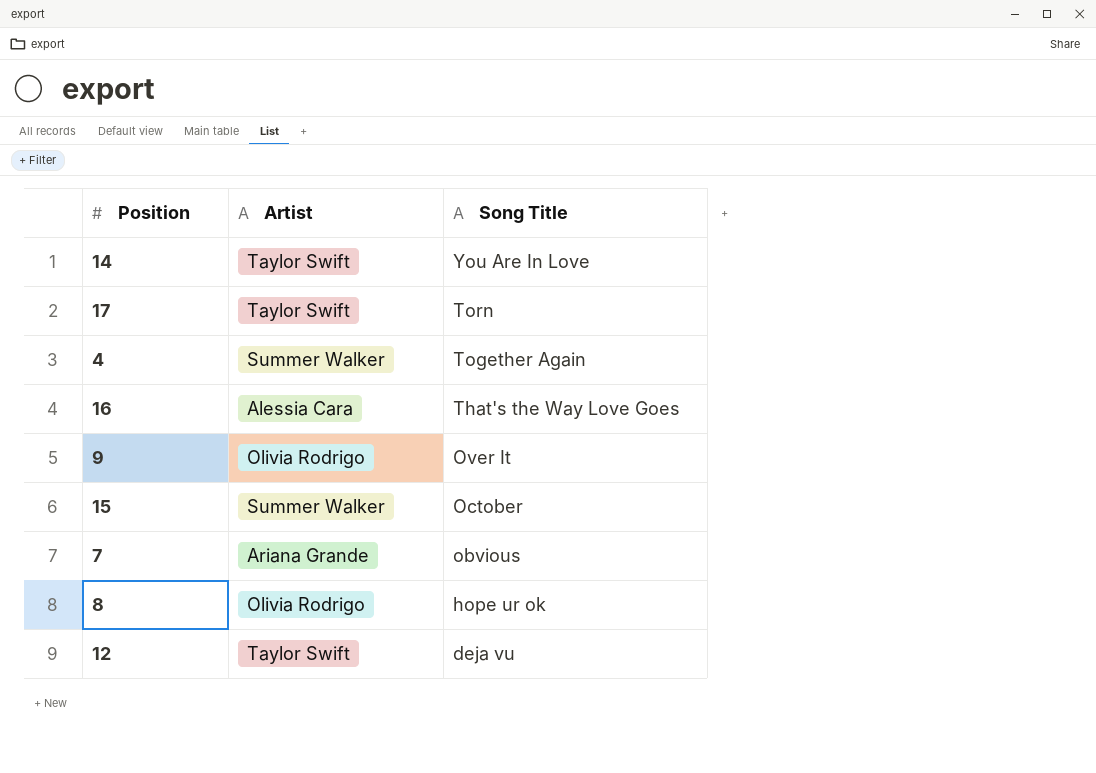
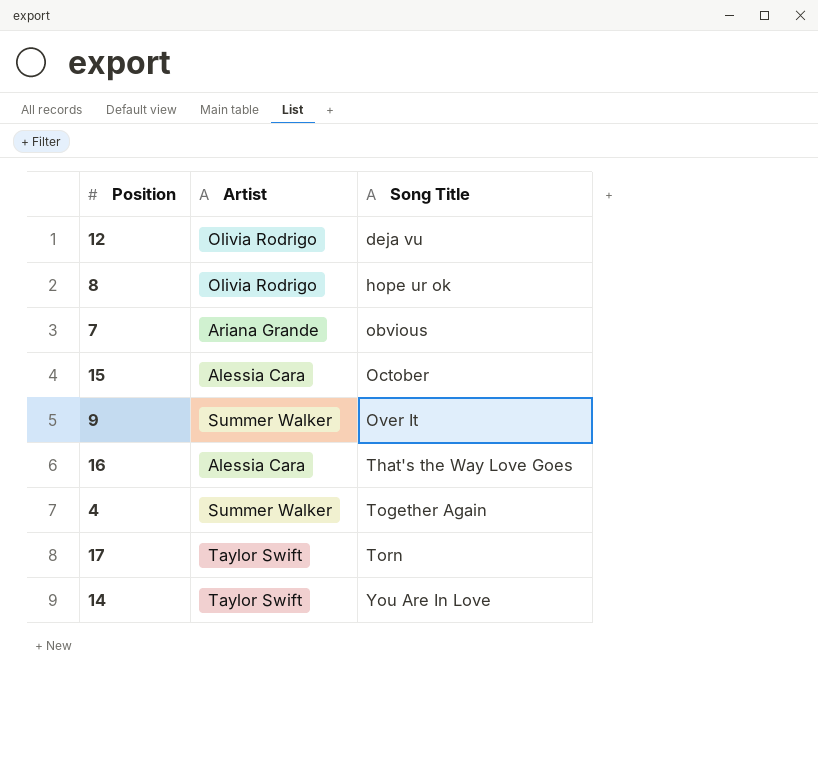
row order: Song Title descending -> Song Title ascending
12 | Artist: Taylor Swift -> Olivia Rodrigo
15 | Artist: Summer Walker -> Alessia Cara
9 | Artist: Olivia Rodrigo -> Summer Walker

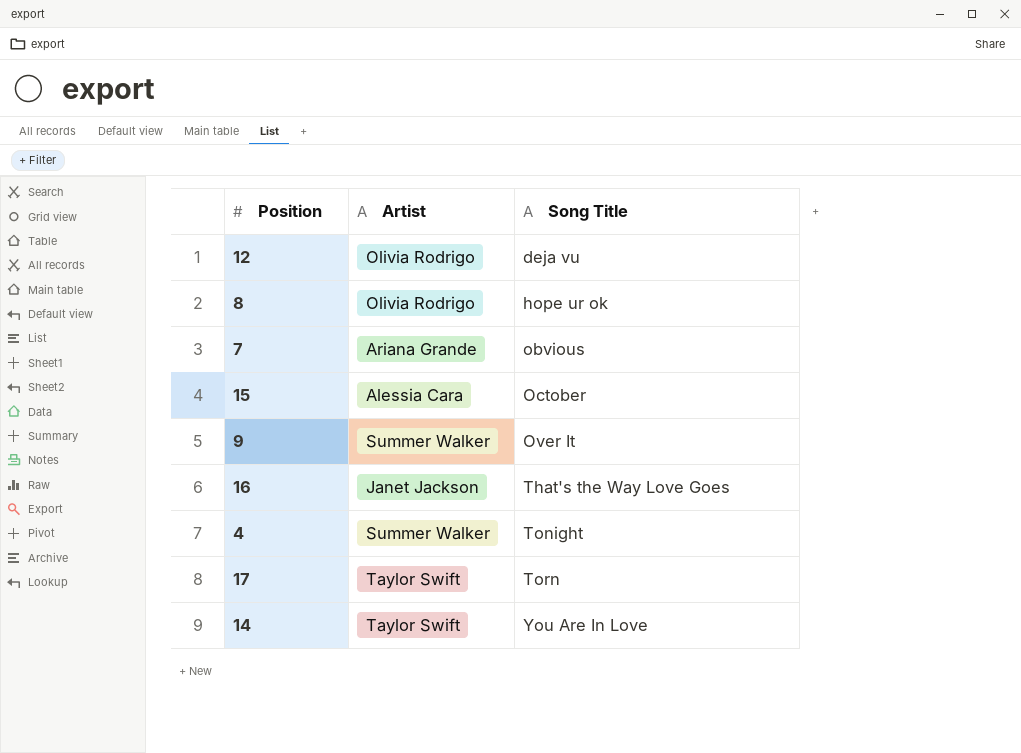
16 | Artist: Alessia Cara -> Janet Jackson
4 | Song Title: Together Again -> Tonight

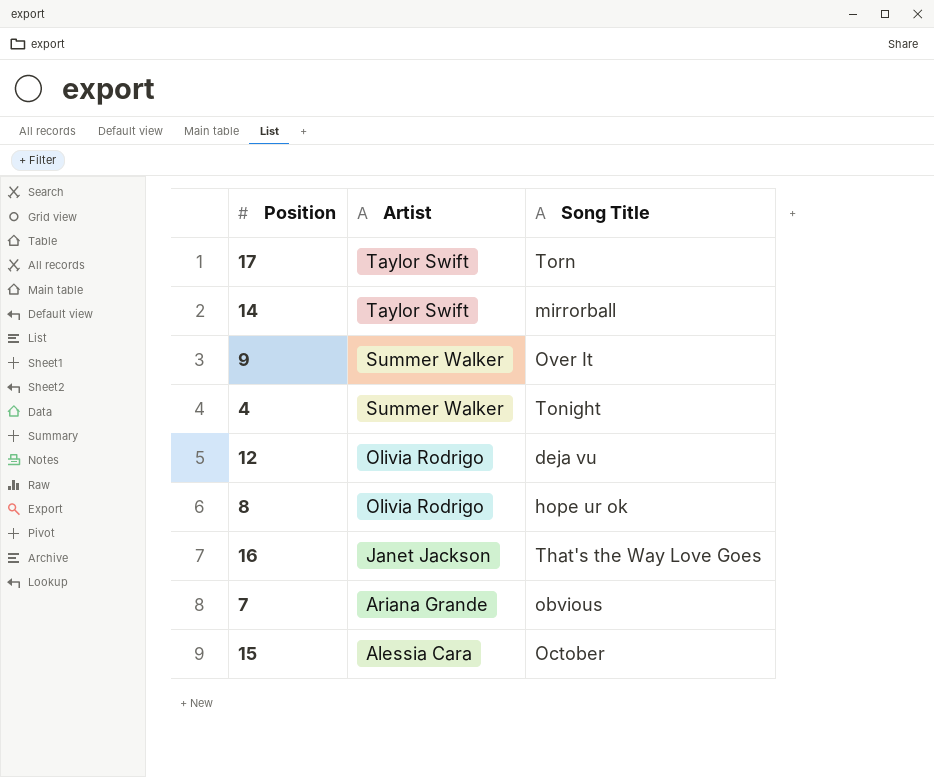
row order: Song Title ascending -> Artist descending
14 | Song Title: You Are In Love -> mirrorball

